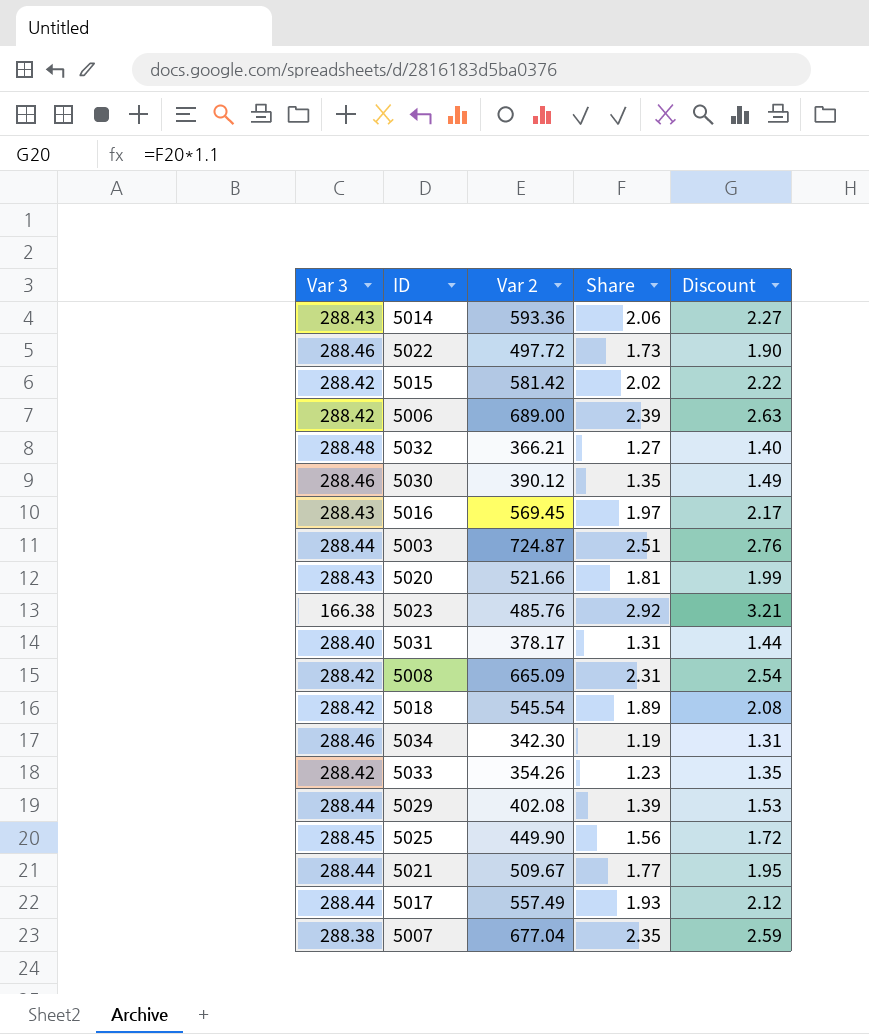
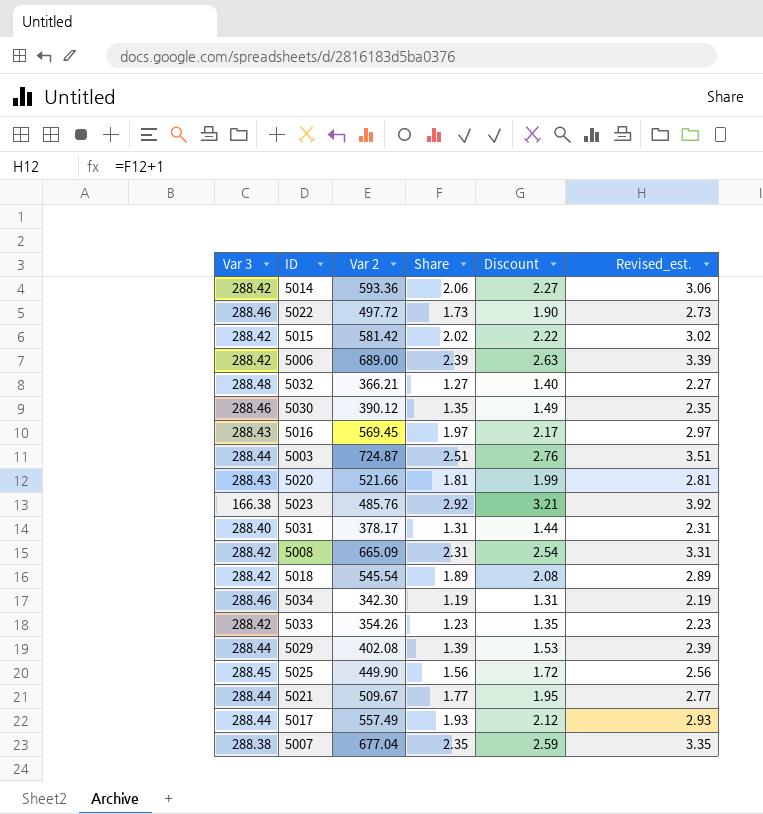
column Revised_est. | formula: none -> [Share] + 1
5014 | Var 3: 288.43 -> 288.42

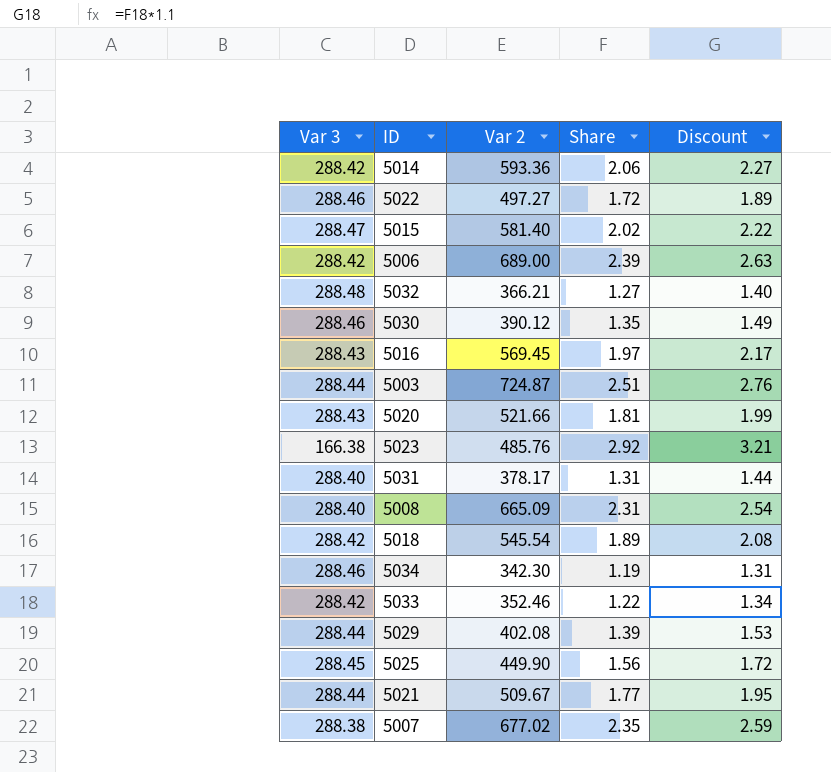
column Revised_est. | formula: [Share] + 1 -> none
row 5017: 288.44 | 557.49 | 1.93 | 2.12 | 2.93 -> none
5022 | Var 2: 497.72 -> 497.27
5022 | Share: 1.73 -> 1.72
5022 | Discount: 1.90 -> 1.89
5015 | Var 3: 288.42 -> 288.47
5015 | Var 2: 581.42 -> 581.40
5008 | Var 3: 288.42 -> 288.40
5033 | Var 2: 354.26 -> 352.46
5033 | Share: 1.23 -> 1.22
5033 | Discount: 1.35 -> 1.34
5007 | Var 2: 677.04 -> 677.02

